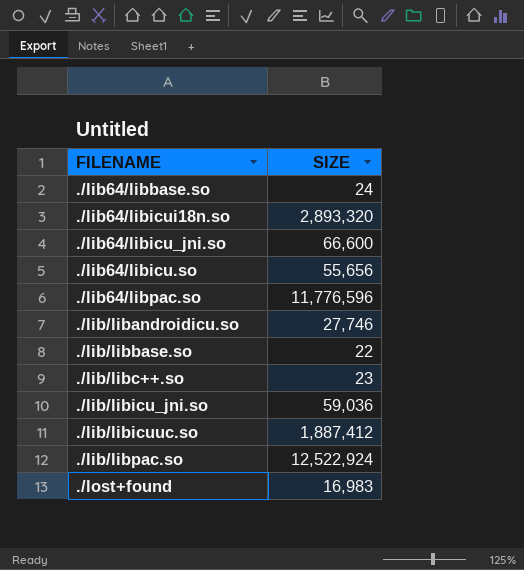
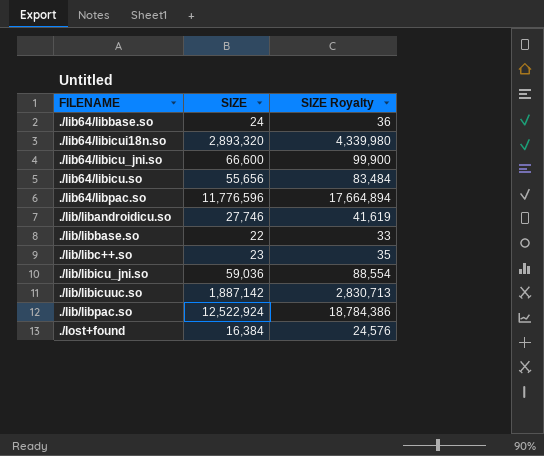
column SIZE Royalty | formula: none -> [SIZE] * 1.5
./lib/libicuuc.so | SIZE: 1,887,412 -> 1,887,142
./lost+found | SIZE: 16,983 -> 16,384

